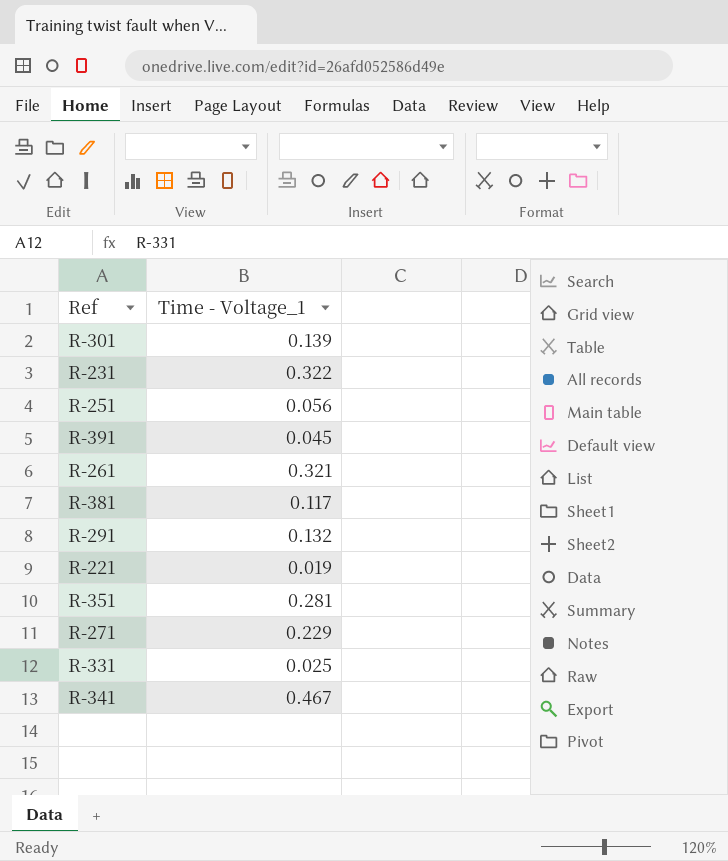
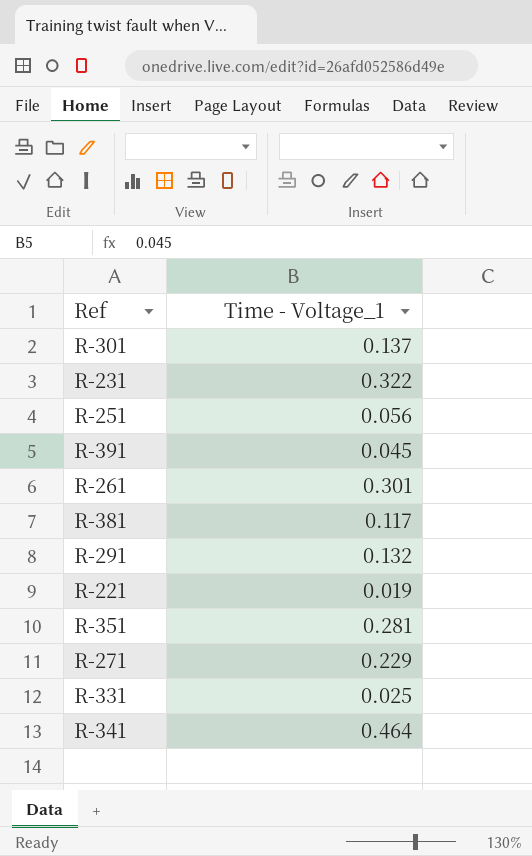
R-301 | Time - Voltage_1: 0.139 -> 0.137
R-261 | Time - Voltage_1: 0.321 -> 0.301
R-341 | Time - Voltage_1: 0.467 -> 0.464

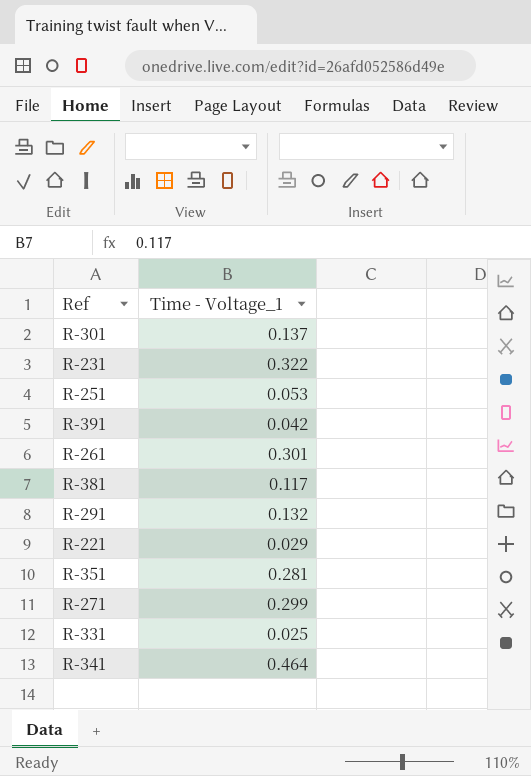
R-251 | Time - Voltage_1: 0.056 -> 0.053
R-391 | Time - Voltage_1: 0.045 -> 0.042
R-221 | Time - Voltage_1: 0.019 -> 0.029
R-271 | Time - Voltage_1: 0.229 -> 0.299

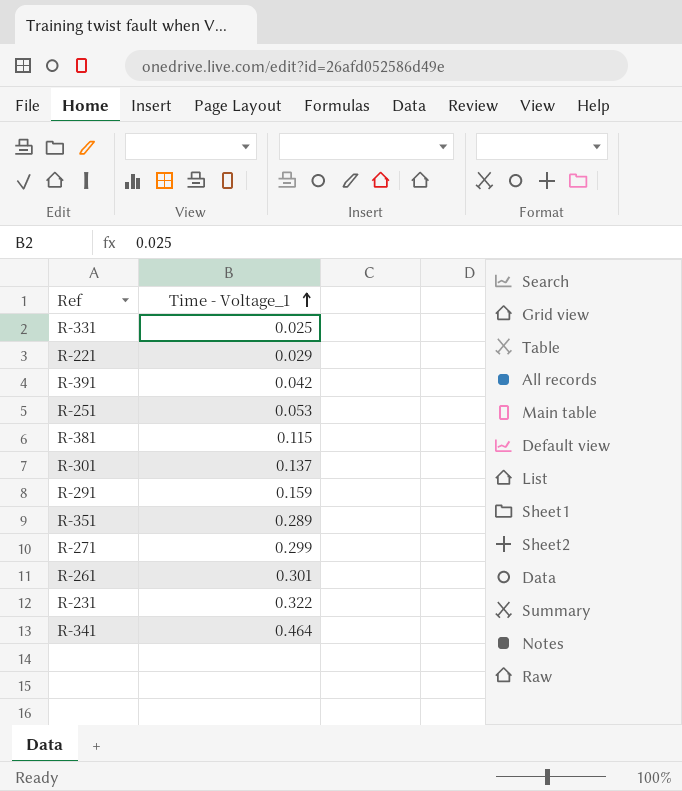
row order: none -> Time - Voltage_1 ascending
R-381 | Time - Voltage_1: 0.117 -> 0.115
R-291 | Time - Voltage_1: 0.132 -> 0.159
R-351 | Time - Voltage_1: 0.281 -> 0.289

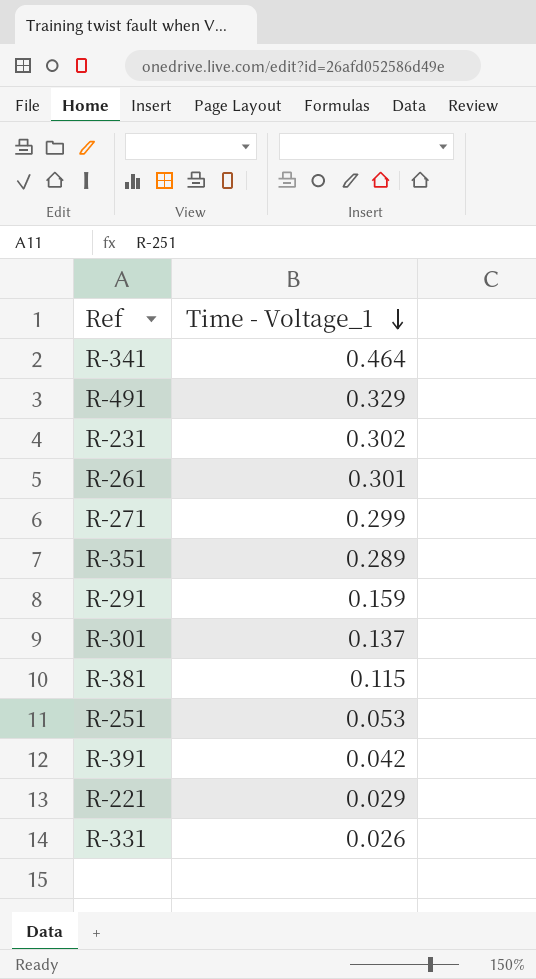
row order: Time - Voltage_1 ascending -> Time - Voltage_1 descending
row R-491: none -> 0.329
R-231 | Time - Voltage_1: 0.322 -> 0.302
R-331 | Time - Voltage_1: 0.025 -> 0.026

